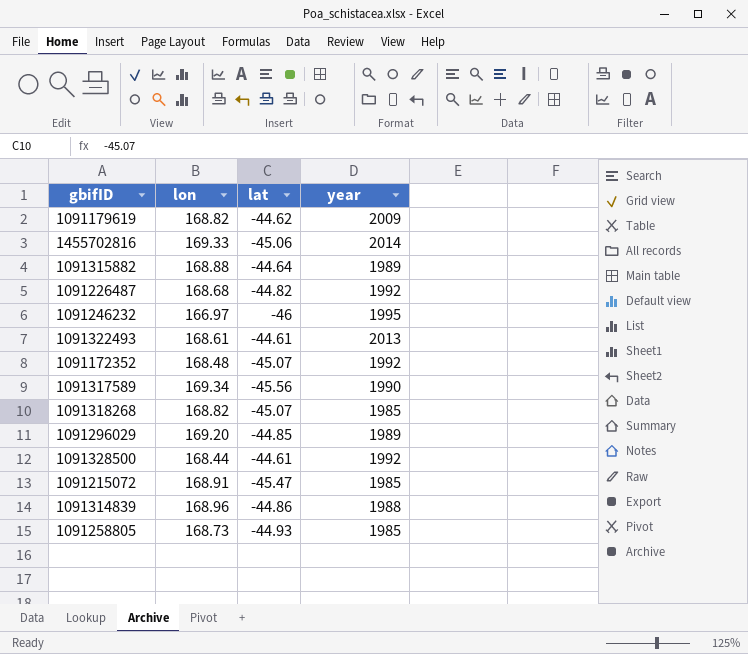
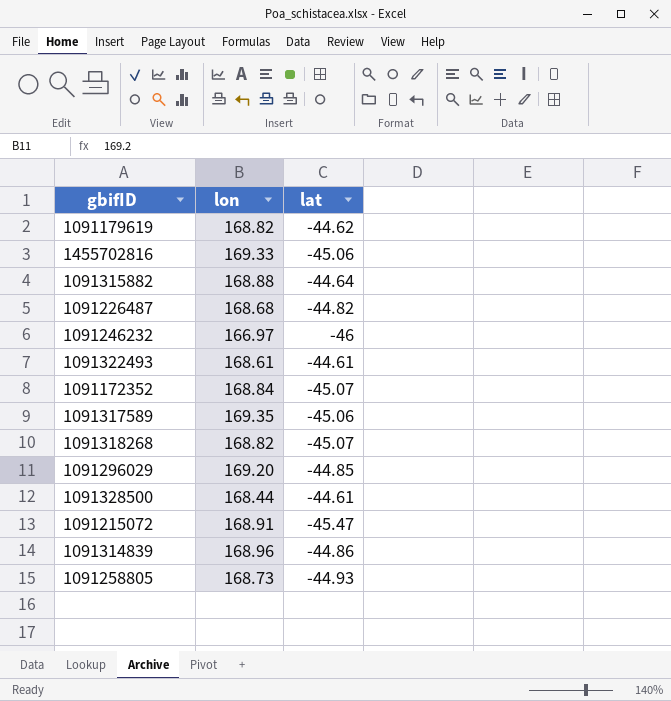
column year | position: 4 -> none
1091172352 | lon: 168.48 -> 168.84
1091317589 | lon: 169.34 -> 169.35
1091317589 | lat: -45.56 -> -45.06

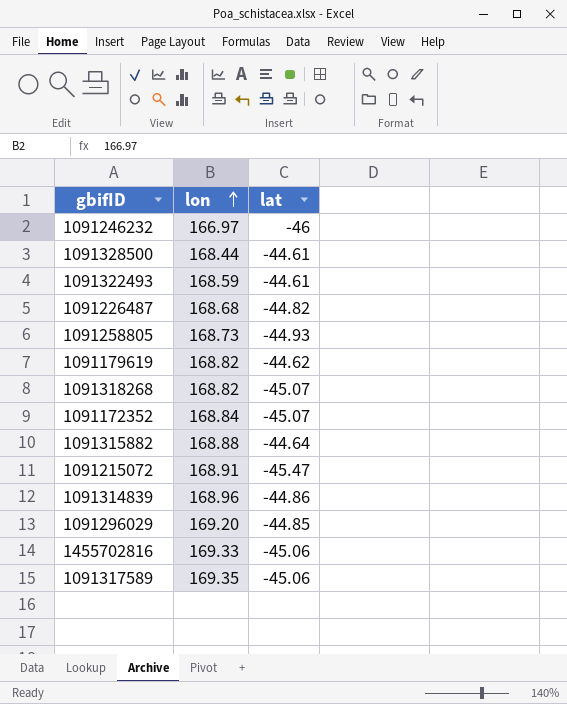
row order: none -> lon ascending
1091322493 | lon: 168.61 -> 168.59

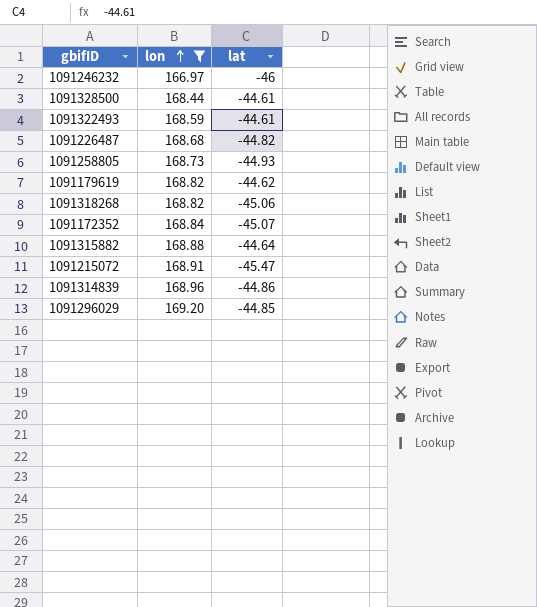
filter: none -> lon <= 169.20
1091318268 | lat: -45.07 -> -45.06

